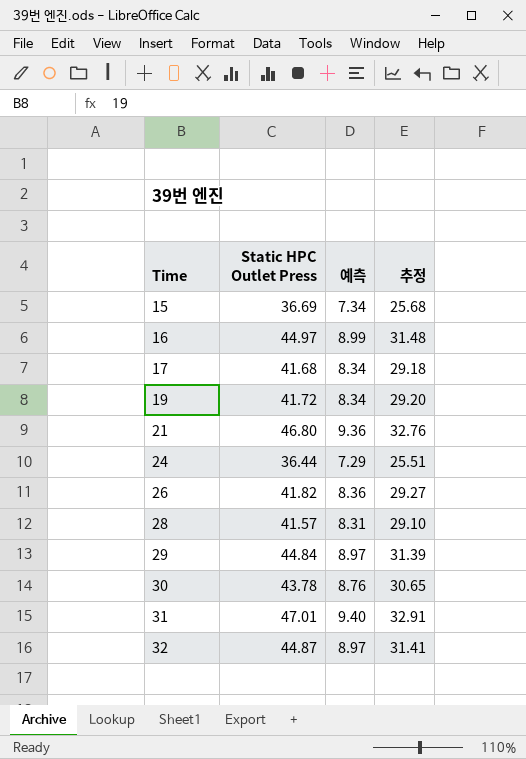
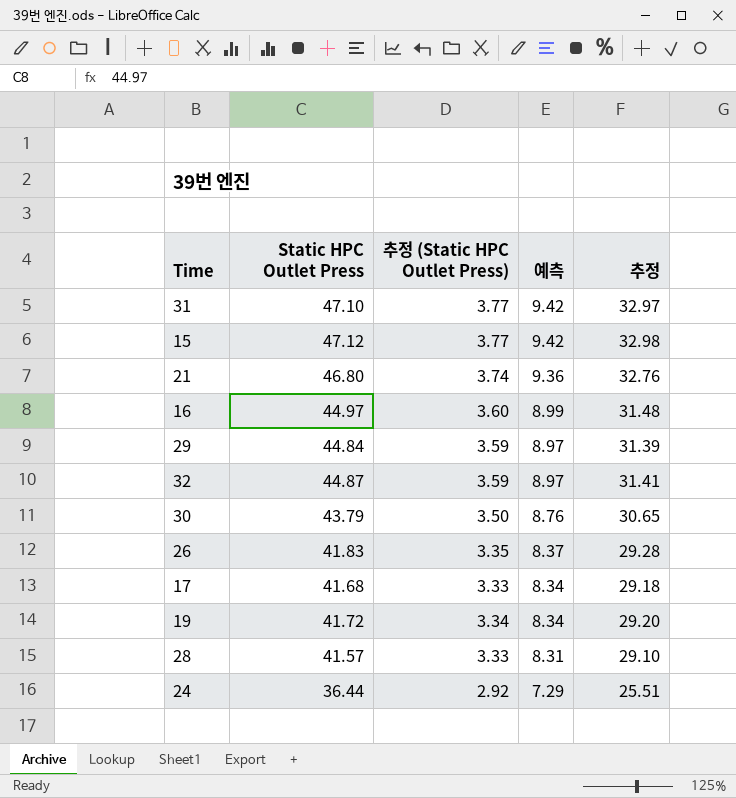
row order: Time ascending -> 예측 descending
column 추정 (Static HPC Outlet Press) | formula: none -> [Static HPC Outlet Press] * 0.08
31 | Static HPC Outlet Press: 47.01 -> 47.10
31 | 예측: 9.40 -> 9.42
31 | 추정: 32.91 -> 32.97
15 | Static HPC Outlet Press: 36.69 -> 47.12
15 | 예측: 7.34 -> 9.42
15 | 추정: 25.68 -> 32.98
30 | Static HPC Outlet Press: 43.78 -> 43.79
26 | Static HPC Outlet Press: 41.82 -> 41.83
26 | 예측: 8.36 -> 8.37
26 | 추정: 29.27 -> 29.28

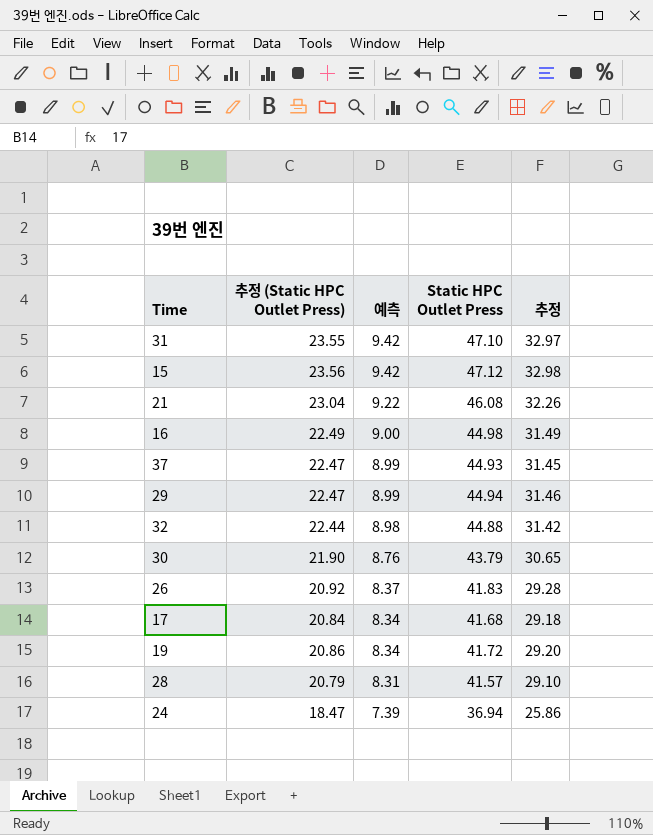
column 추정 (Static HPC Outlet Press) | formula: [Static HPC Outlet Press] * 0.08 -> [Static HPC Outlet Press] * 0.5
column Static HPC Outlet Press | position: 2 -> 4
21 | 예측: 9.36 -> 9.22
21 | Static HPC Outlet Press: 46.80 -> 46.08
21 | 추정: 32.76 -> 32.26
16 | 예측: 8.99 -> 9.00
16 | Static HPC Outlet Press: 44.97 -> 44.98
16 | 추정: 31.48 -> 31.49
row 37: none -> 22.47 | 8.99 | 44.93 | 31.45
29 | 예측: 8.97 -> 8.99
29 | Static HPC Outlet Press: 44.84 -> 44.94
29 | 추정: 31.39 -> 31.46
32 | 예측: 8.97 -> 8.98
32 | Static HPC Outlet Press: 44.87 -> 44.88
32 | 추정: 31.41 -> 31.42
24 | 예측: 7.29 -> 7.39
24 | Static HPC Outlet Press: 36.44 -> 36.94
24 | 추정: 25.51 -> 25.86

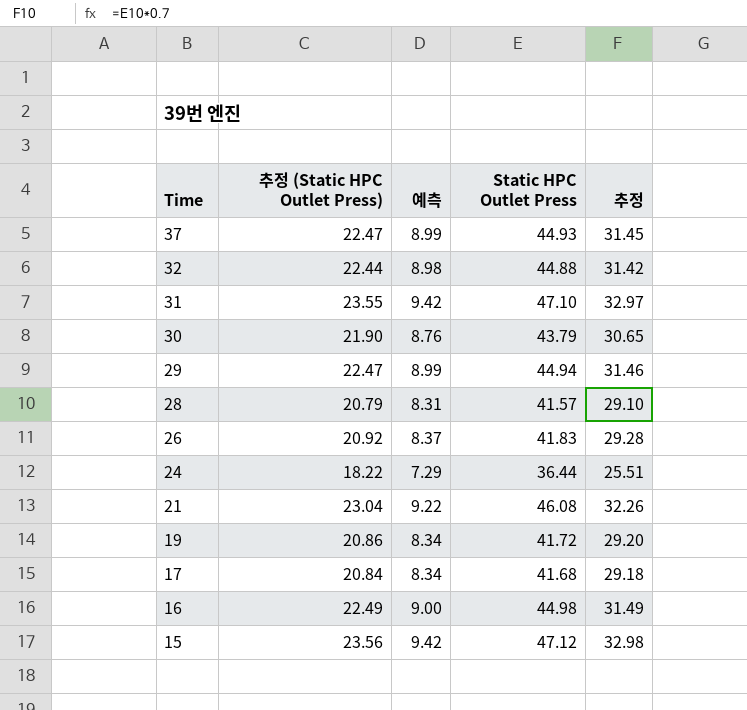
row order: 예측 descending -> Time descending
24 | 추정 (Static HPC Outlet Press): 18.47 -> 18.22
24 | 예측: 7.39 -> 7.29
24 | Static HPC Outlet Press: 36.94 -> 36.44
24 | 추정: 25.86 -> 25.51

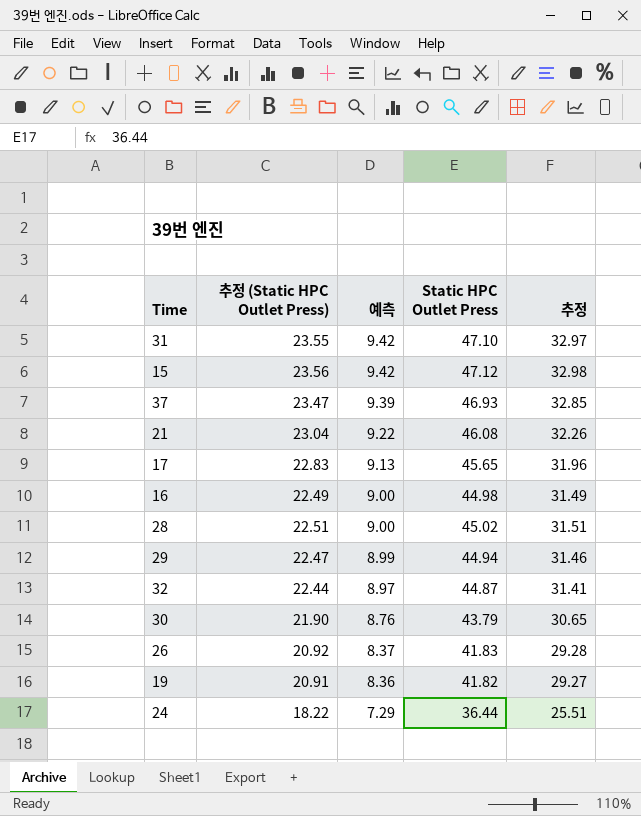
row order: Time descending -> 예측 descending
37 | 추정 (Static HPC Outlet Press): 22.47 -> 23.47
37 | 예측: 8.99 -> 9.39
37 | Static HPC Outlet Press: 44.93 -> 46.93
37 | 추정: 31.45 -> 32.85
17 | 추정 (Static HPC Outlet Press): 20.84 -> 22.83
17 | 예측: 8.34 -> 9.13
17 | Static HPC Outlet Press: 41.68 -> 45.65
17 | 추정: 29.18 -> 31.96
28 | 추정 (Static HPC Outlet Press): 20.79 -> 22.51
28 | 예측: 8.31 -> 9.00
28 | Static HPC Outlet Press: 41.57 -> 45.02
28 | 추정: 29.10 -> 31.51
32 | 예측: 8.98 -> 8.97
32 | Static HPC Outlet Press: 44.88 -> 44.87
32 | 추정: 31.42 -> 31.41
19 | 추정 (Static HPC Outlet Press): 20.86 -> 20.91
19 | 예측: 8.34 -> 8.36
19 | Static HPC Outlet Press: 41.72 -> 41.82
19 | 추정: 29.20 -> 29.27

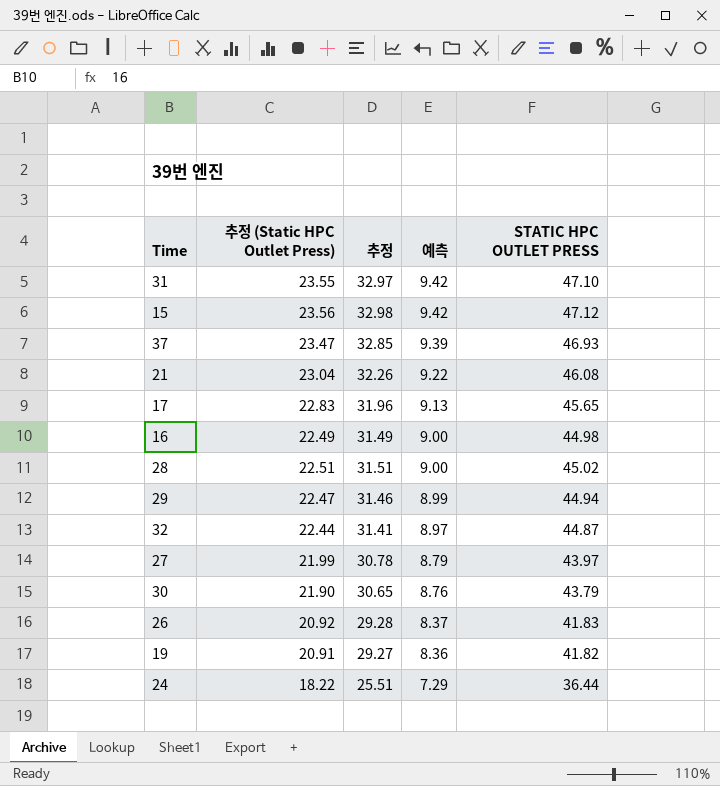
column 추정 | position: 5 -> 3
column name: Static HPC Outlet Press -> STATIC HPC OUTLET PRESS
row 27: none -> 21.99 | 30.78 | 8.79 | 43.97

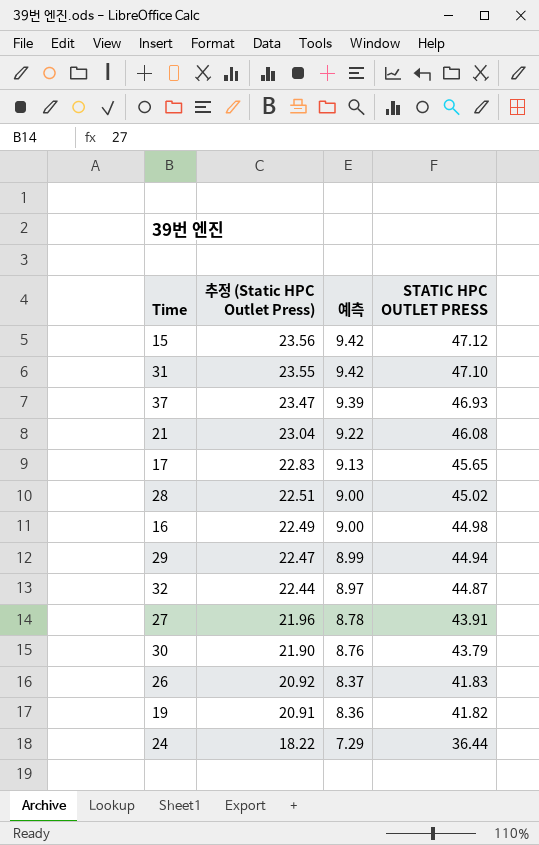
row order: 예측 descending -> 추정 (Static HPC Outlet Press) descending
column 추정 | formula: [STATIC HPC OUTLET PRESS] * 0.7 -> none
27 | 추정 (Static HPC Outlet Press): 21.99 -> 21.96
27 | 예측: 8.79 -> 8.78
27 | STATIC HPC OUTLET PRESS: 43.97 -> 43.91

